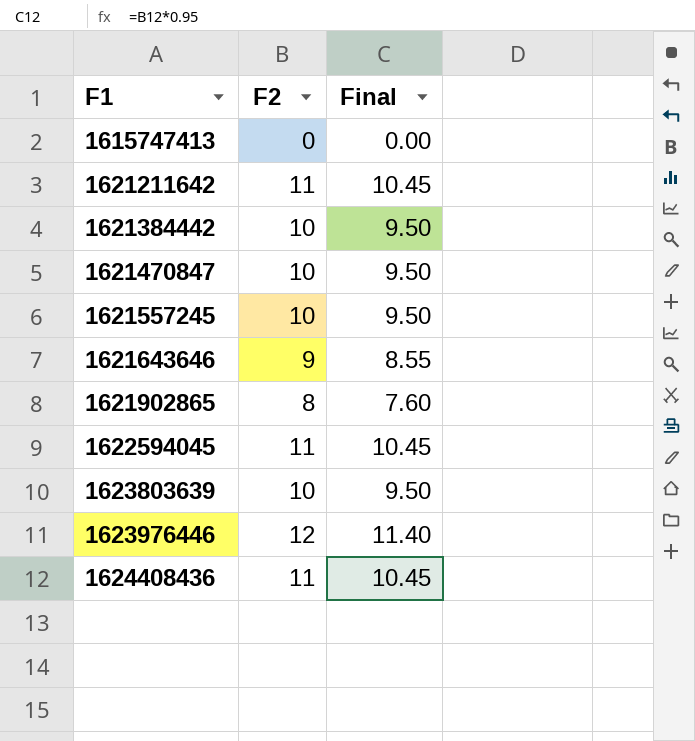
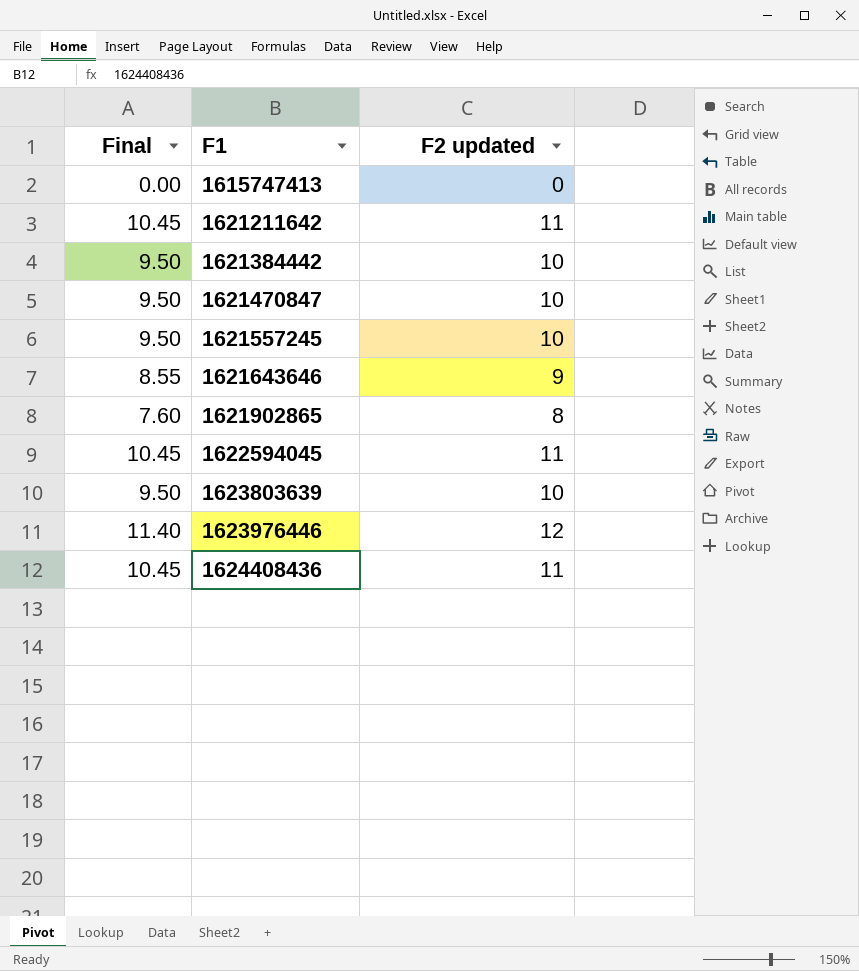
column Final | position: 3 -> 1
column name: F2 -> F2 updated

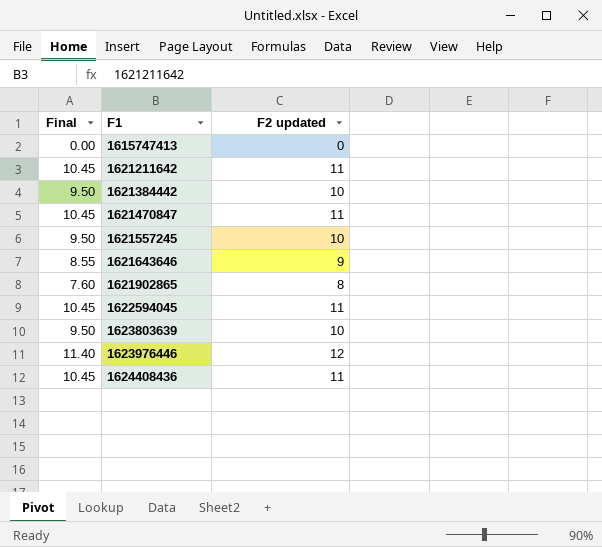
1621470847 | Final: 9.50 -> 10.45
1621470847 | F2 updated: 10 -> 11

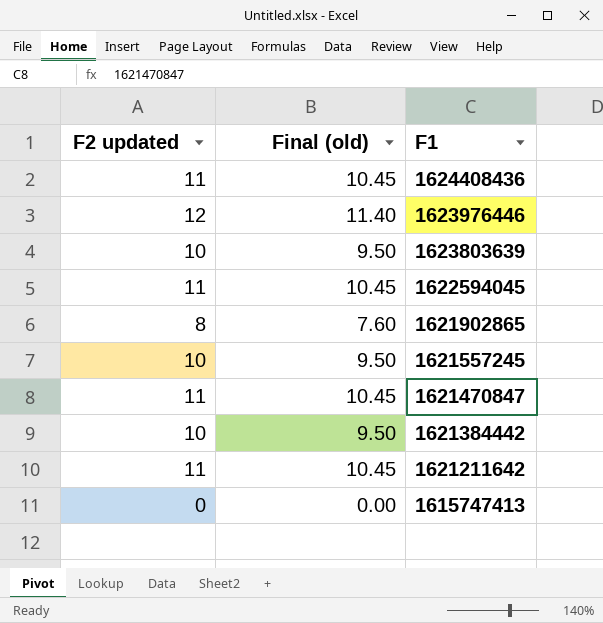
row order: F1 ascending -> F1 descending
column F2 updated | position: 3 -> 1
column name: Final -> Final (old)
row 1621643646: 8.55 | 9 -> none

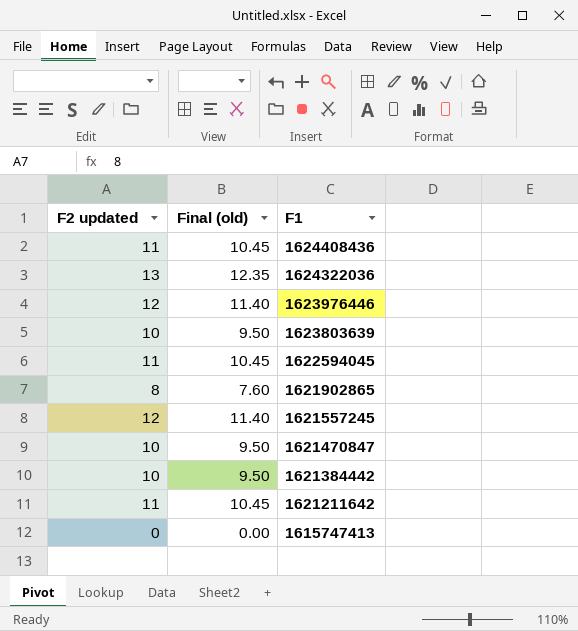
row 1624322036: none -> 13 | 12.35
1621557245 | F2 updated: 10 -> 12
1621557245 | Final (old): 9.50 -> 11.40
1621470847 | F2 updated: 11 -> 10
1621470847 | Final (old): 10.45 -> 9.50

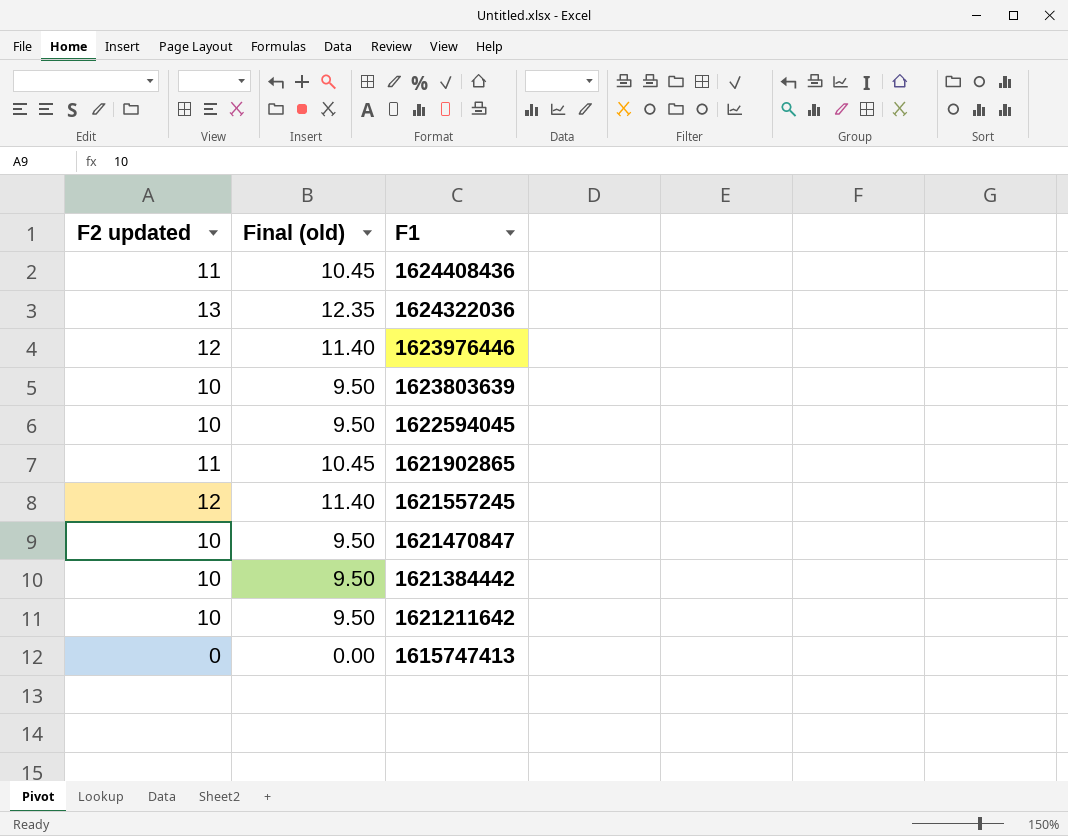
1622594045 | F2 updated: 11 -> 10
1622594045 | Final (old): 10.45 -> 9.50
1621902865 | F2 updated: 8 -> 11
1621902865 | Final (old): 7.60 -> 10.45
1621211642 | F2 updated: 11 -> 10
1621211642 | Final (old): 10.45 -> 9.50

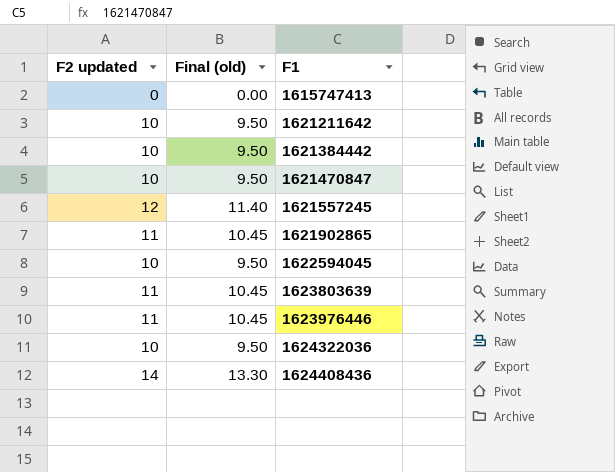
row order: F1 descending -> F1 ascending
1623803639 | F2 updated: 10 -> 11
1623803639 | Final (old): 9.50 -> 10.45
1623976446 | F2 updated: 12 -> 11
1623976446 | Final (old): 11.40 -> 10.45
1624322036 | F2 updated: 13 -> 10
1624322036 | Final (old): 12.35 -> 9.50
1624408436 | F2 updated: 11 -> 14
1624408436 | Final (old): 10.45 -> 13.30

